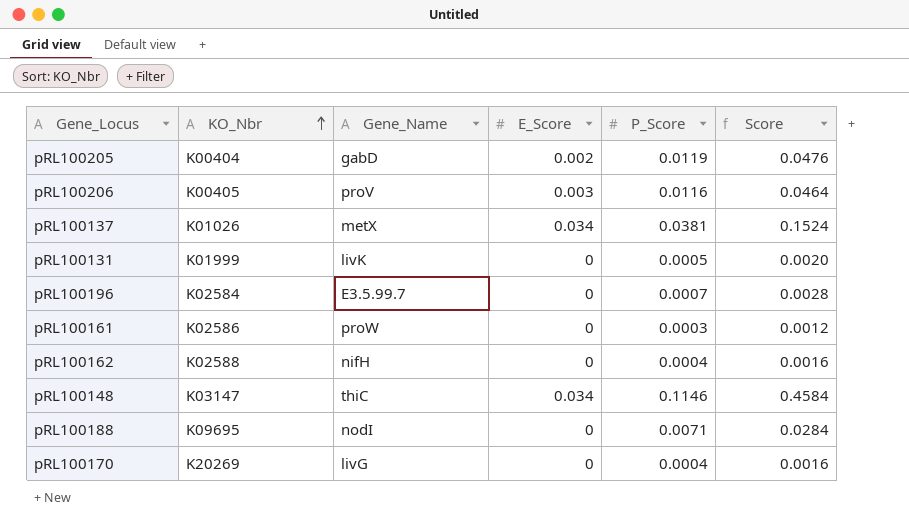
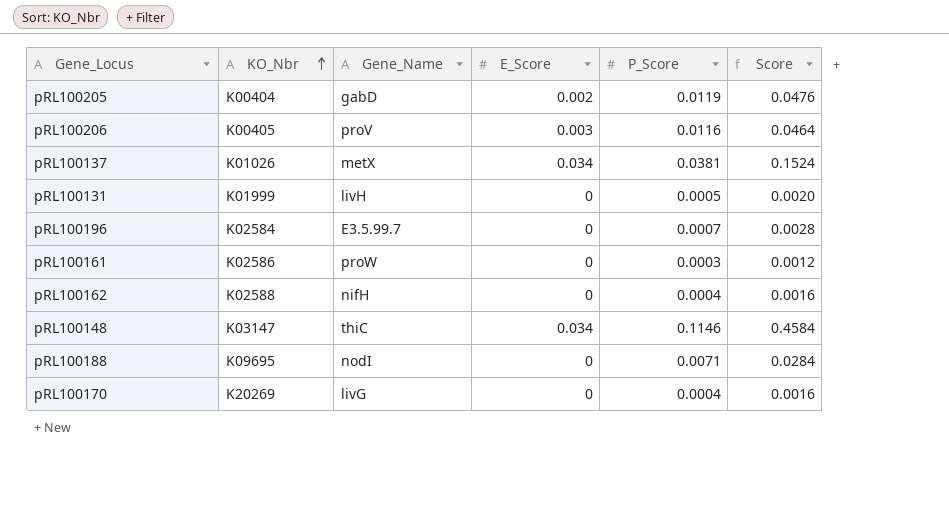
pRL100131 | Gene_Name: livK -> livH

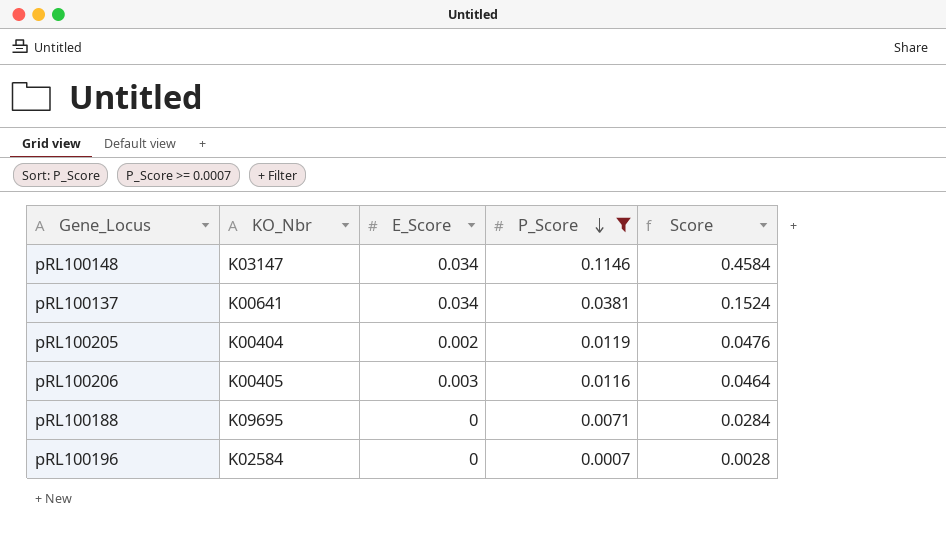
filter: none -> P_Score >= 0.0007
row order: KO_Nbr ascending -> P_Score descending
column Gene_Name | position: 3 -> none
pRL100137 | KO_Nbr: K01026 -> K00641

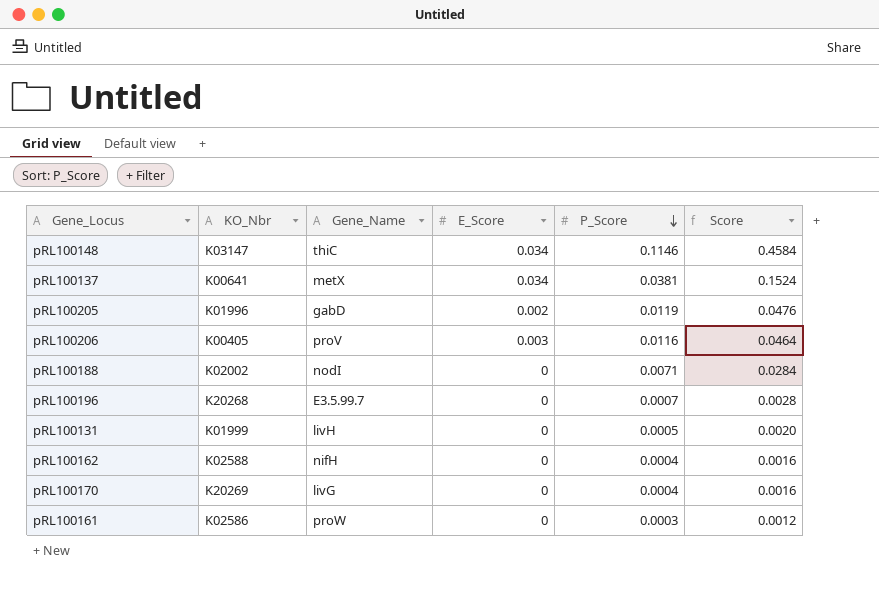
filter: P_Score >= 0.0007 -> none
column Gene_Name | position: none -> 3
pRL100205 | KO_Nbr: K00404 -> K01996
pRL100188 | KO_Nbr: K09695 -> K02002
pRL100196 | KO_Nbr: K02584 -> K20268

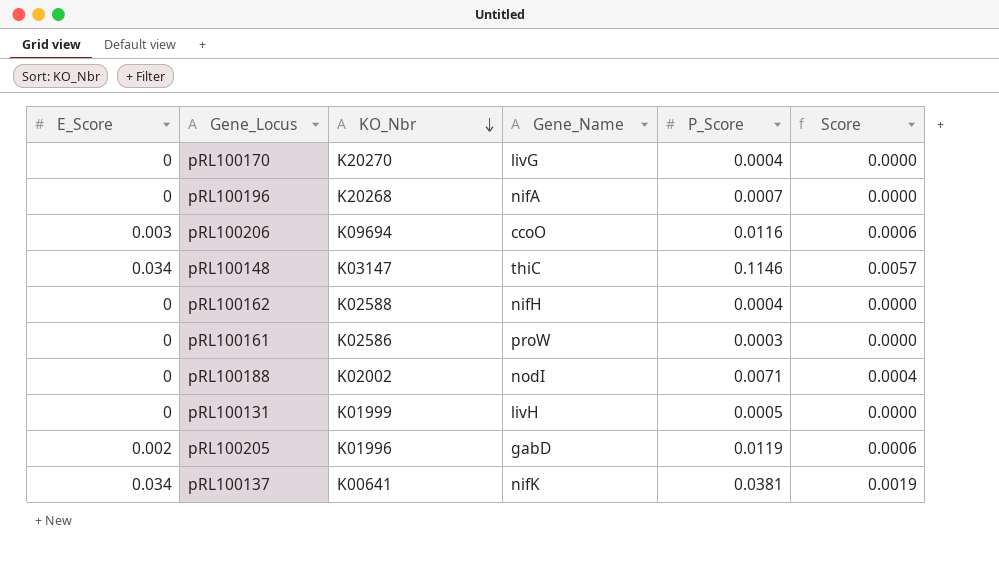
row order: P_Score descending -> KO_Nbr descending
column E_Score | position: 4 -> 1
column Score | formula: [P_Score] * 4 -> [P_Score] * 0.05
pRL100170 | KO_Nbr: K20269 -> K20270
pRL100196 | Gene_Name: E3.5.99.7 -> nifA
pRL100206 | KO_Nbr: K00405 -> K09694
pRL100206 | Gene_Name: proV -> ccoO
pRL100137 | Gene_Name: metX -> nifK

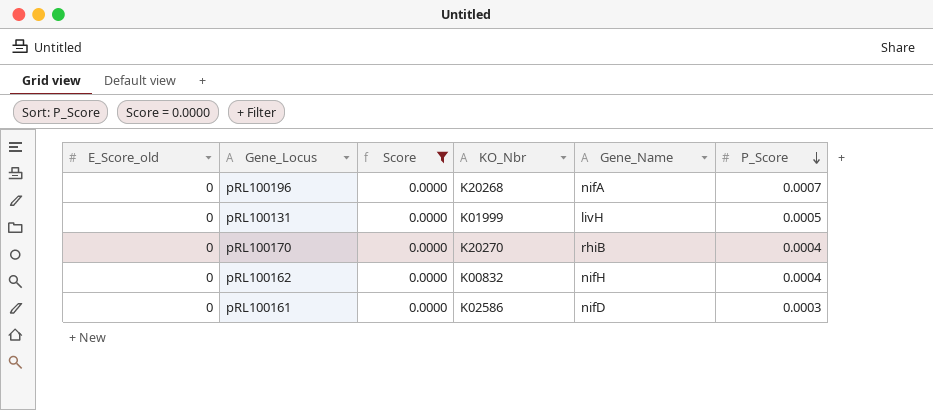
filter: none -> Score = 0.0000
row order: KO_Nbr descending -> P_Score descending
column name: E_Score -> E_Score_old
column Score | position: 6 -> 3
pRL100170 | Gene_Name: livG -> rhiB
pRL100162 | KO_Nbr: K02588 -> K00832
pRL100161 | Gene_Name: proW -> nifD

